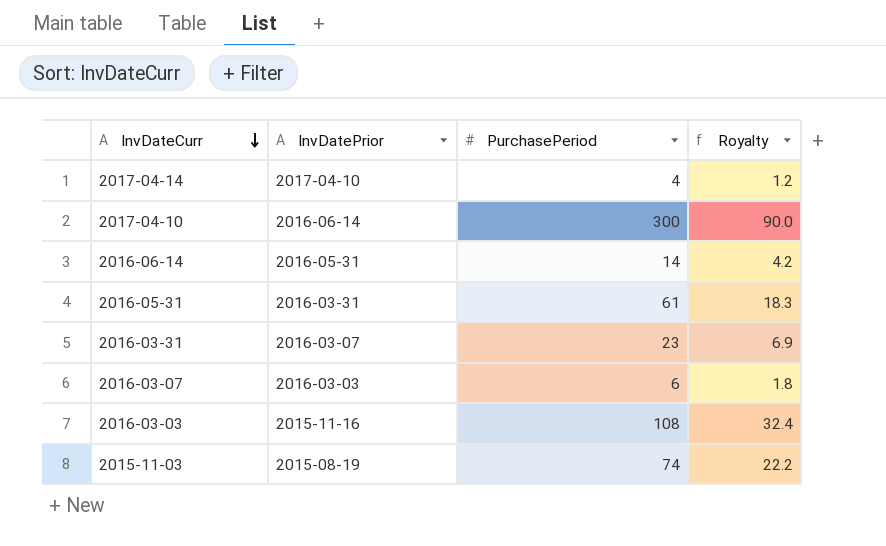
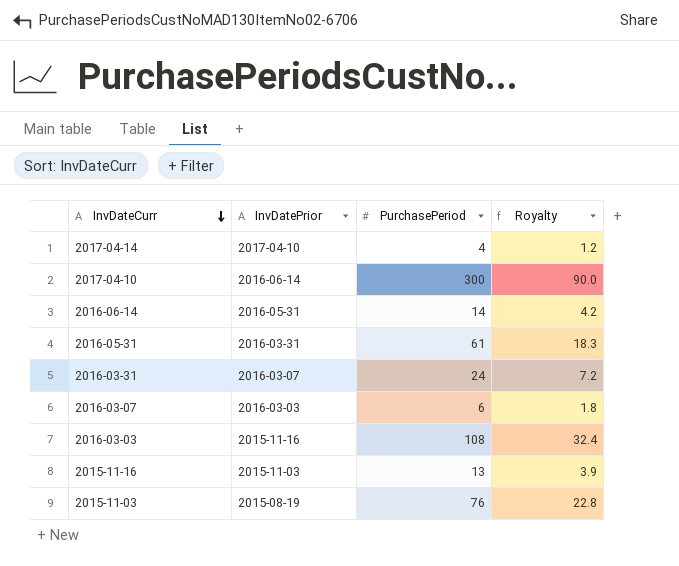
2016-03-31 | PurchasePeriod: 23 -> 24
2016-03-31 | Royalty: 6.9 -> 7.2
row 2015-11-16: none -> 2015-11-03 | 13 | 3.9
2015-11-03 | PurchasePeriod: 74 -> 76
2015-11-03 | Royalty: 22.2 -> 22.8

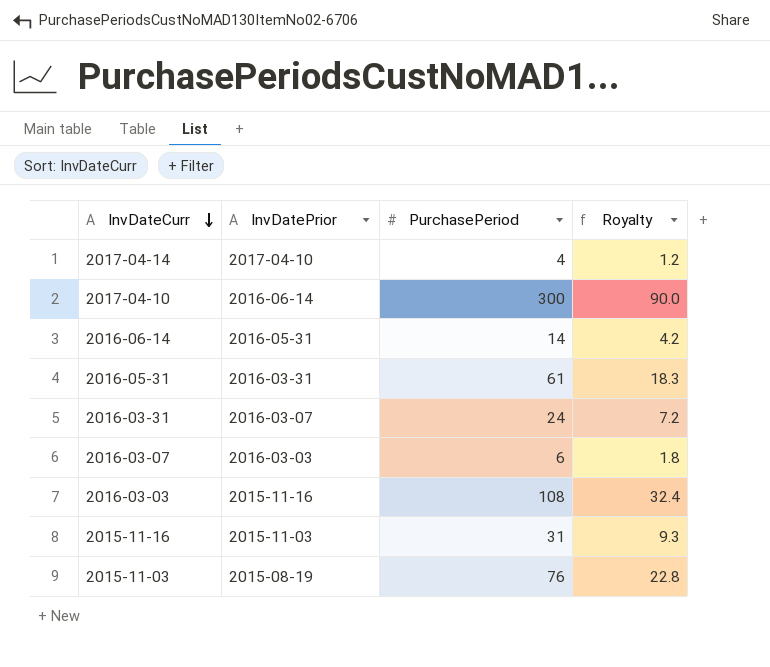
2015-11-16 | PurchasePeriod: 13 -> 31
2015-11-16 | Royalty: 3.9 -> 9.3

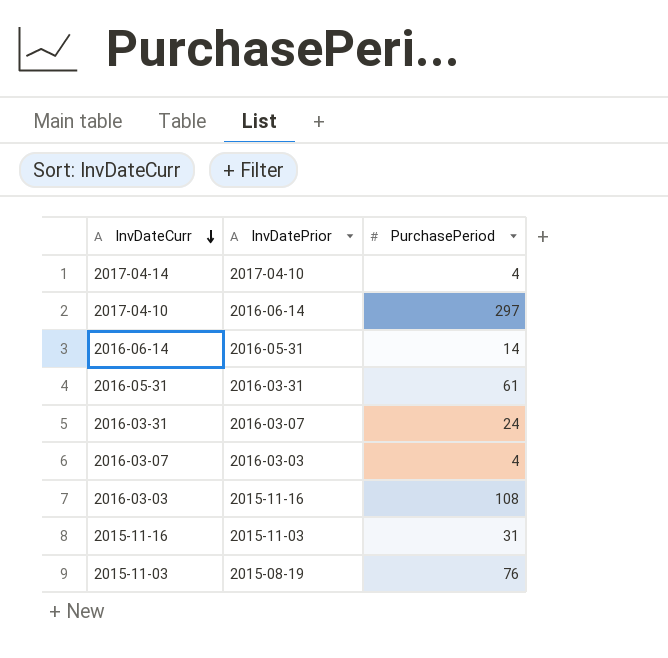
column Royalty | formula: [PurchasePeriod] * 0.3 -> none
2017-04-10 | PurchasePeriod: 300 -> 297
2016-03-07 | PurchasePeriod: 6 -> 4

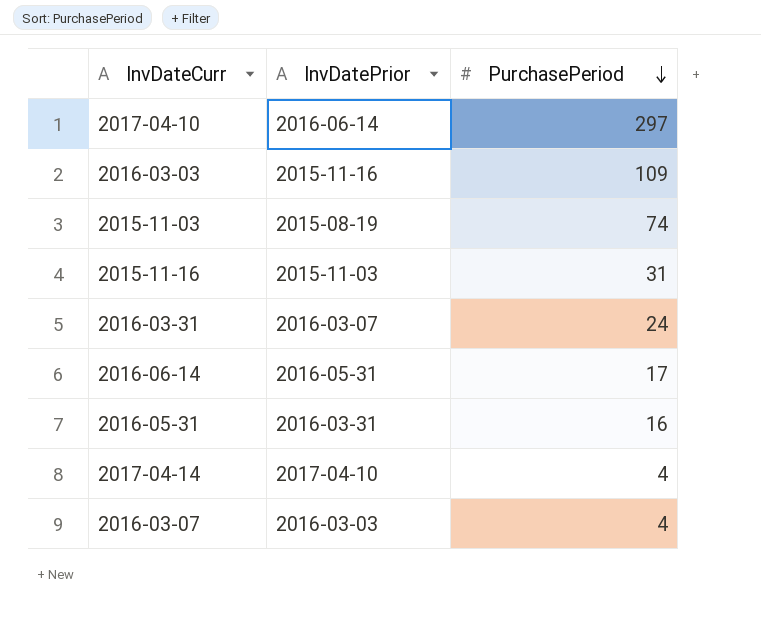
row order: InvDateCurr descending -> PurchasePeriod descending
2016-03-03 | PurchasePeriod: 108 -> 109
2015-11-03 | PurchasePeriod: 76 -> 74
2016-06-14 | PurchasePeriod: 14 -> 17
2016-05-31 | PurchasePeriod: 61 -> 16

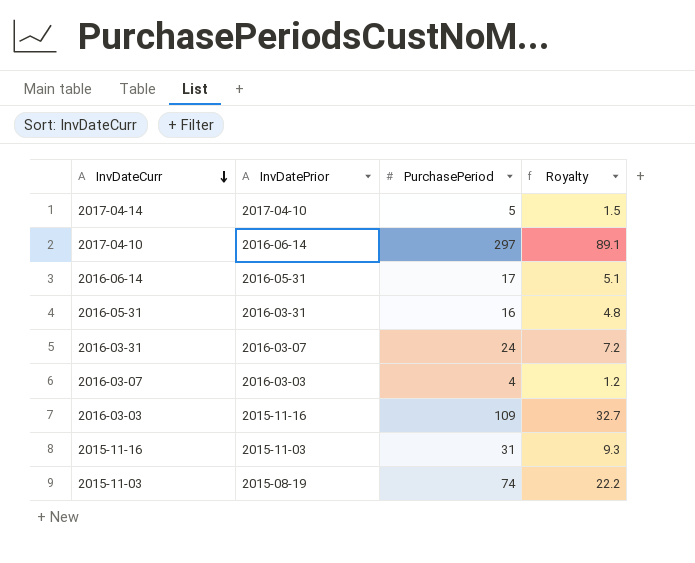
row order: PurchasePeriod descending -> InvDateCurr descending
column Royalty | formula: none -> [PurchasePeriod] * 0.3
2017-04-14 | PurchasePeriod: 4 -> 5

